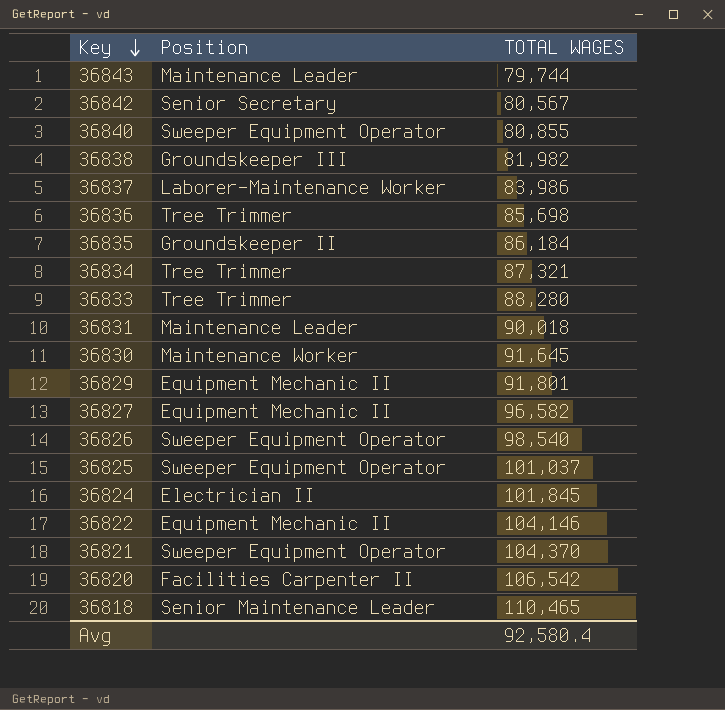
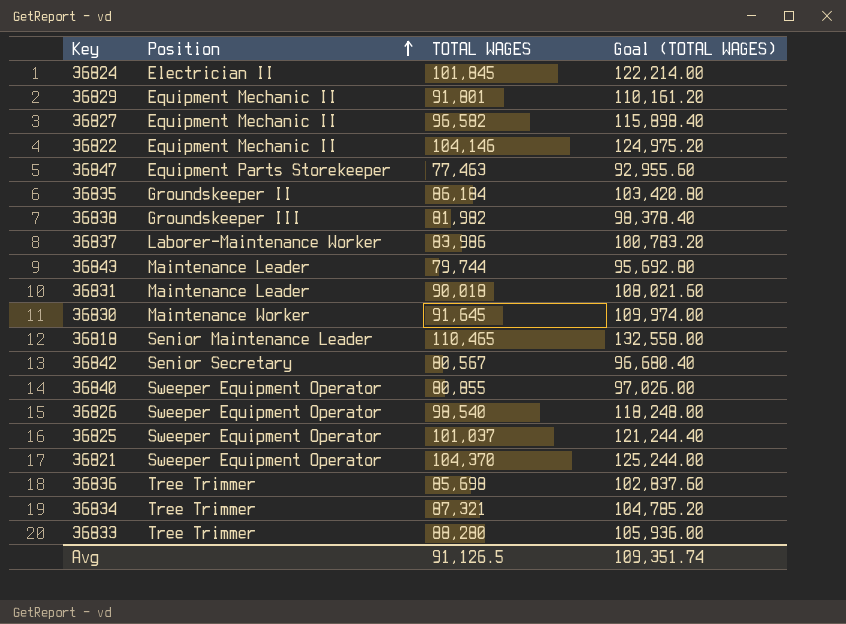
row order: Key descending -> Position ascending
column Goal (TOTAL WAGES) | formula: none -> [TOTAL WAGES] * 1.2
row 36820: Facilities Carpenter II | 106,542 -> none
row 36847: none -> Equipment Parts Storekeeper | 77,463 | 92,955.60
Avg | TOTAL WAGES: 92,580.4 -> 91,126.5

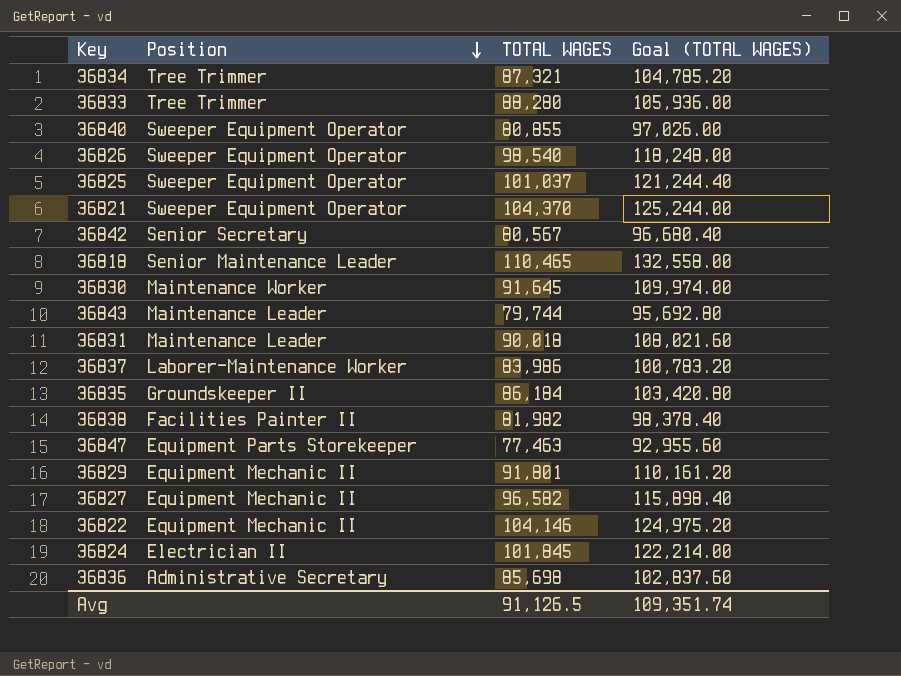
row order: Position ascending -> Position descending
36838 | Position: Groundskeeper III -> Facilities Painter II
36836 | Position: Tree Trimmer -> Administrative Secretary

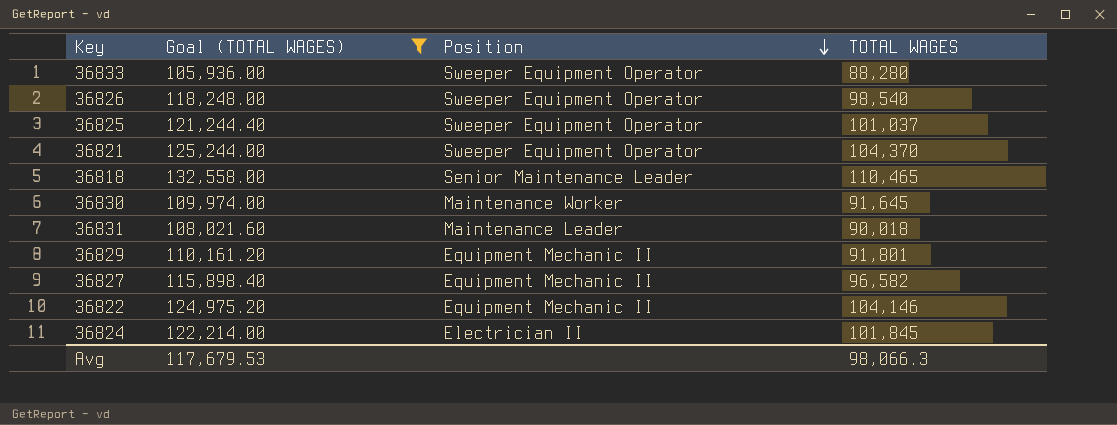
filter: none -> Goal (TOTAL WAGES) >= 105,936.00
column Goal (TOTAL WAGES) | position: 4 -> 2
36833 | Position: Tree Trimmer -> Sweeper Equipment Operator
Avg | Goal (TOTAL WAGES): 109,351.74 -> 117,679.53
Avg | TOTAL WAGES: 91,126.5 -> 98,066.3

